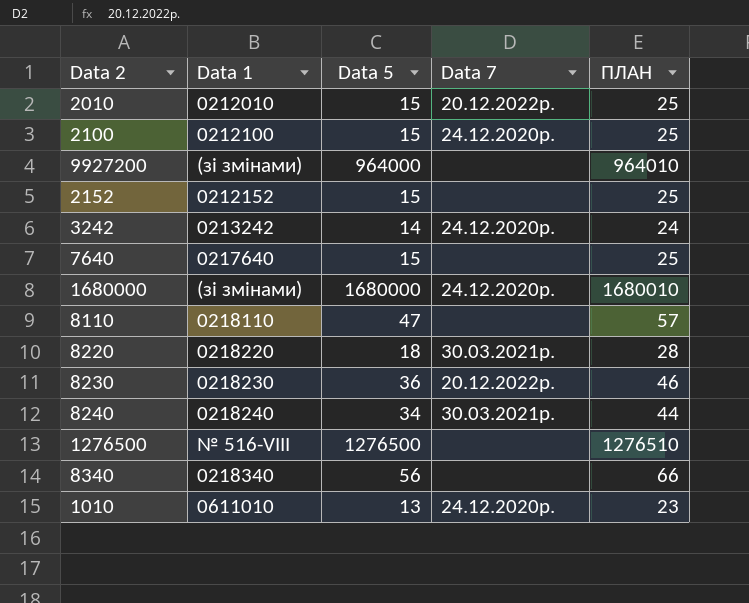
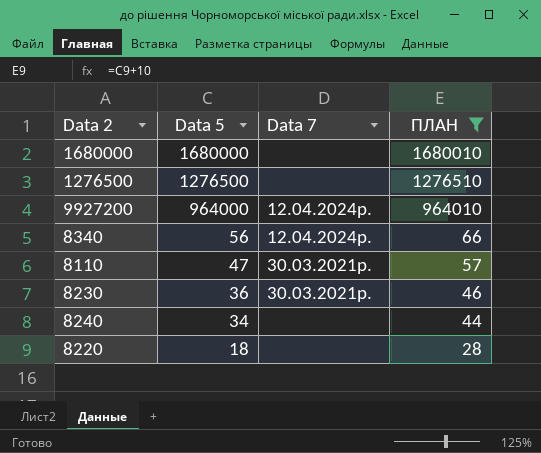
filter: none -> ПЛАН >= 28
row order: none -> Data 5 descending
column Data 1 | position: 2 -> none
1680000 | Data 7: 24.12.2020р. -> none
9927200 | Data 7: none -> 12.04.2024р.
8340 | Data 7: none -> 12.04.2024р.
8110 | Data 7: none -> 30.03.2021р.
8230 | Data 7: 20.12.2022р. -> 30.03.2021р.
8240 | Data 7: 30.03.2021р. -> none
8220 | Data 7: 30.03.2021р. -> none

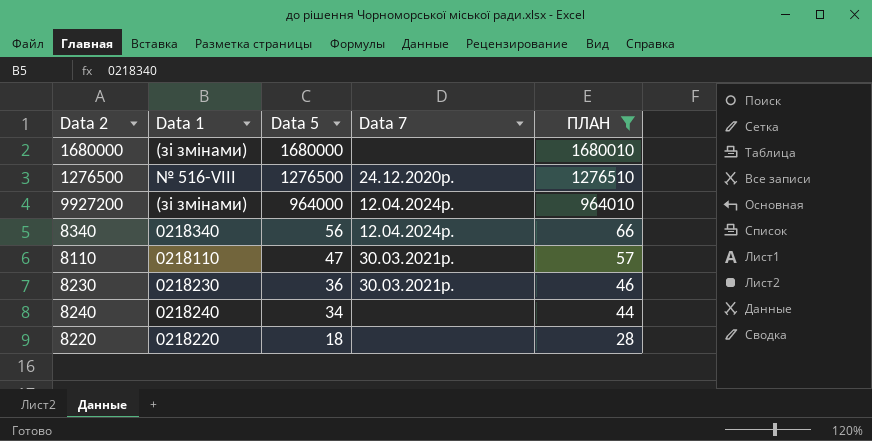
column Data 1 | position: none -> 2
1276500 | Data 7: none -> 24.12.2020р.

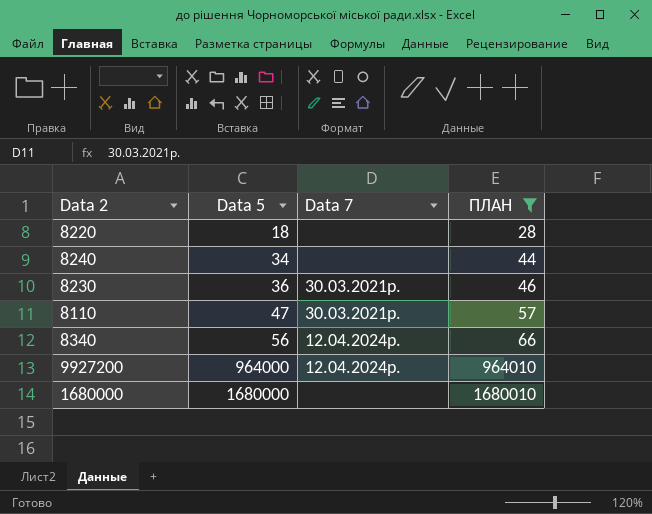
row order: Data 5 descending -> Data 5 ascending
column Data 1 | position: 2 -> none
row 1276500: № 516-VIII | 1276500 | 24.12.2020р. | 1276510 -> none

